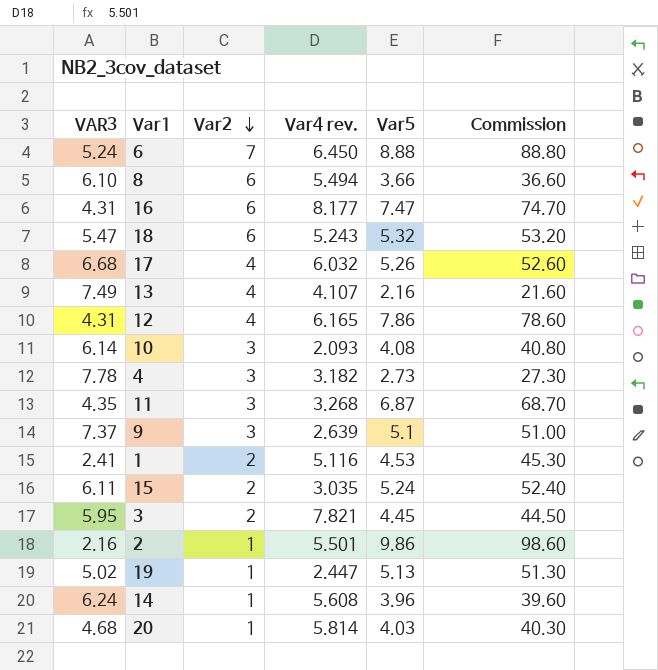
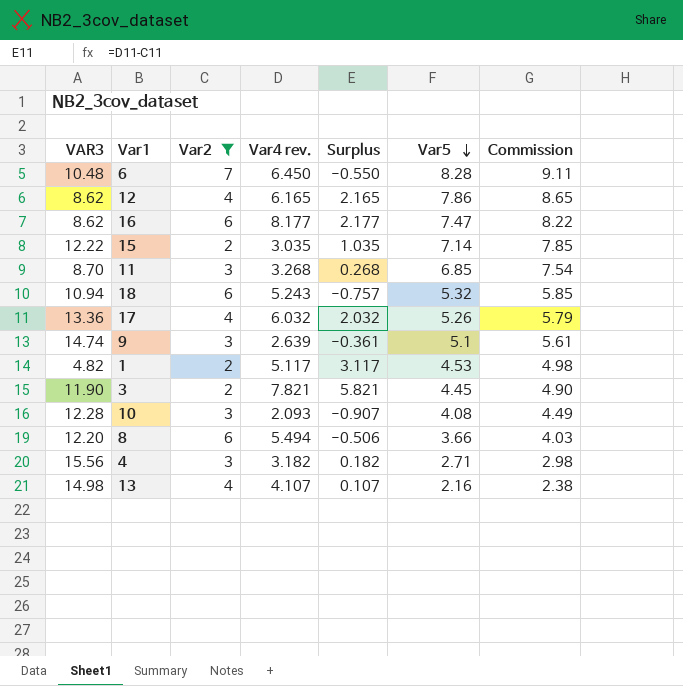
filter: none -> Var2 != 1
row order: Var2 descending -> Var5 descending
column Surplus | formula: none -> [Var4 rev.] - [Var2]
column Commission | formula: [Var5] * 10 -> [Var5] * 1.1
6 | VAR3: 5.24 -> 10.48
6 | Var5: 8.88 -> 8.28
12 | VAR3: 4.31 -> 8.62
16 | VAR3: 4.31 -> 8.62
15 | VAR3: 6.11 -> 12.22
15 | Var5: 5.24 -> 7.14
11 | VAR3: 4.35 -> 8.70
11 | Var5: 6.87 -> 6.85
18 | VAR3: 5.47 -> 10.94
17 | VAR3: 6.68 -> 13.36
9 | VAR3: 7.37 -> 14.74
1 | VAR3: 2.41 -> 4.82
1 | Var4 rev.: 5.116 -> 5.117
3 | VAR3: 5.95 -> 11.90
10 | VAR3: 6.14 -> 12.28
8 | VAR3: 6.10 -> 12.20
4 | VAR3: 7.78 -> 15.56
4 | Var5: 2.73 -> 2.71
13 | VAR3: 7.49 -> 14.98

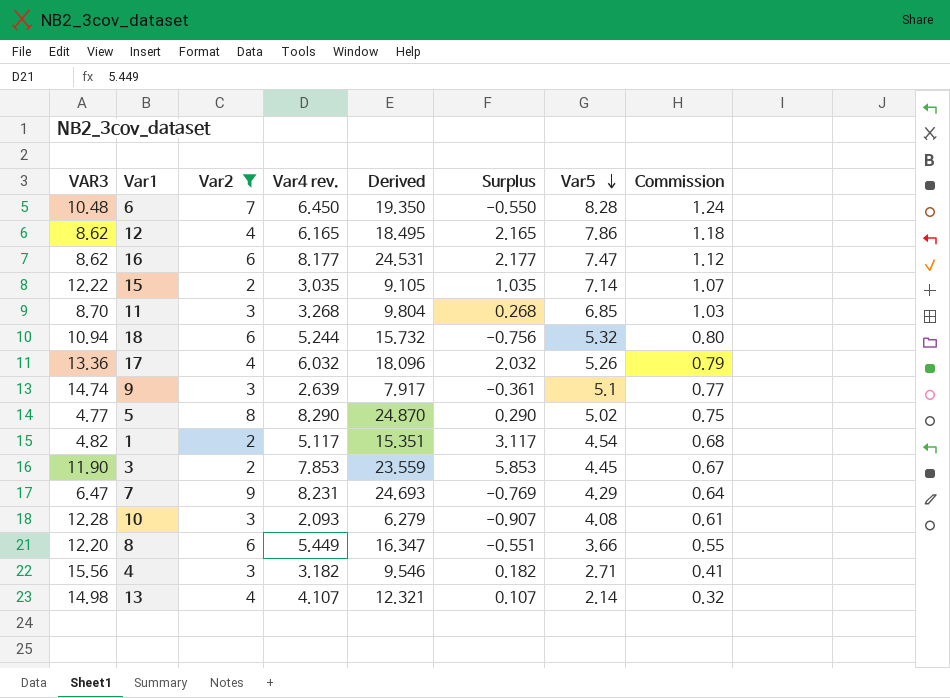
column Derived | formula: none -> [Var4 rev.] * 3
column Commission | formula: [Var5] * 1.1 -> [Var5] * 0.15
18 | Var4 rev.: 5.243 -> 5.244
18 | Surplus: -0.757 -> -0.756
row 5: none -> 4.77 | 8 | 8.290 | 24.870 | 0.290 | 5.02 | 0.75
1 | Var5: 4.53 -> 4.54
3 | Var4 rev.: 7.821 -> 7.853
3 | Surplus: 5.821 -> 5.853
row 7: none -> 6.47 | 9 | 8.231 | 24.693 | -0.769 | 4.29 | 0.64
8 | Var4 rev.: 5.494 -> 5.449
8 | Surplus: -0.506 -> -0.551
13 | Var5: 2.16 -> 2.14

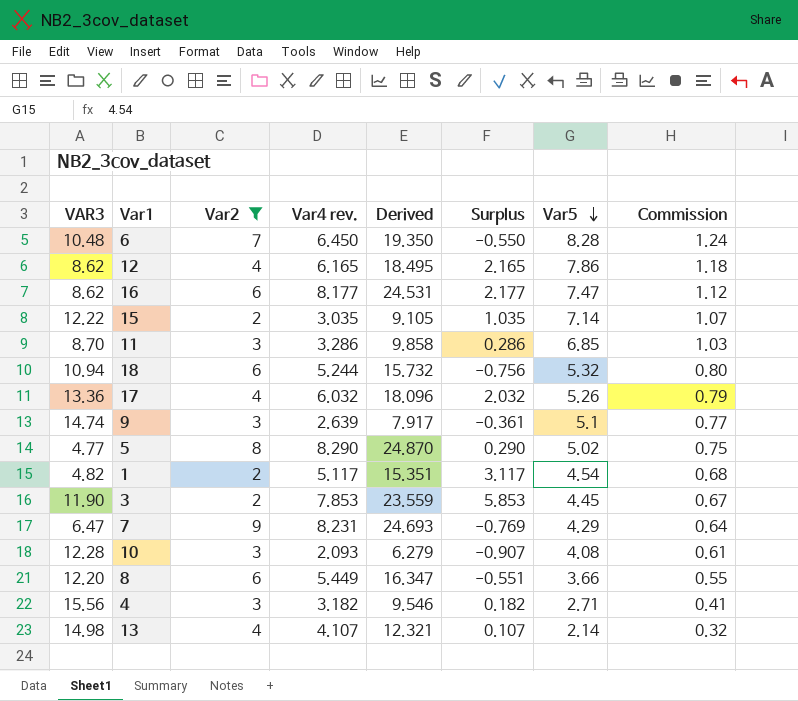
11 | Var4 rev.: 3.268 -> 3.286
11 | Derived: 9.804 -> 9.858
11 | Surplus: 0.268 -> 0.286

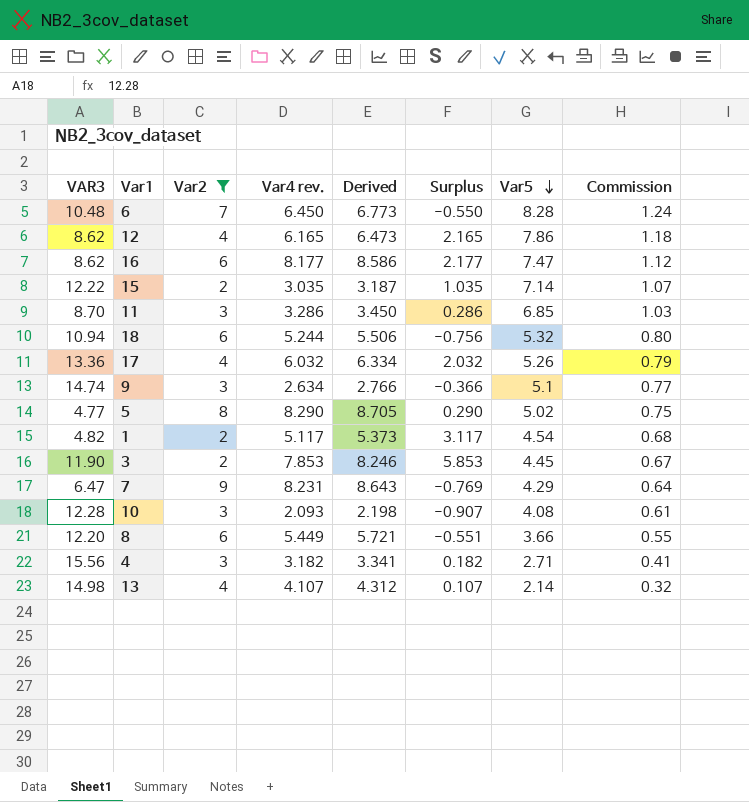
column Derived | formula: [Var4 rev.] * 3 -> [Var4 rev.] * 1.05
9 | Var4 rev.: 2.639 -> 2.634
9 | Surplus: -0.361 -> -0.366

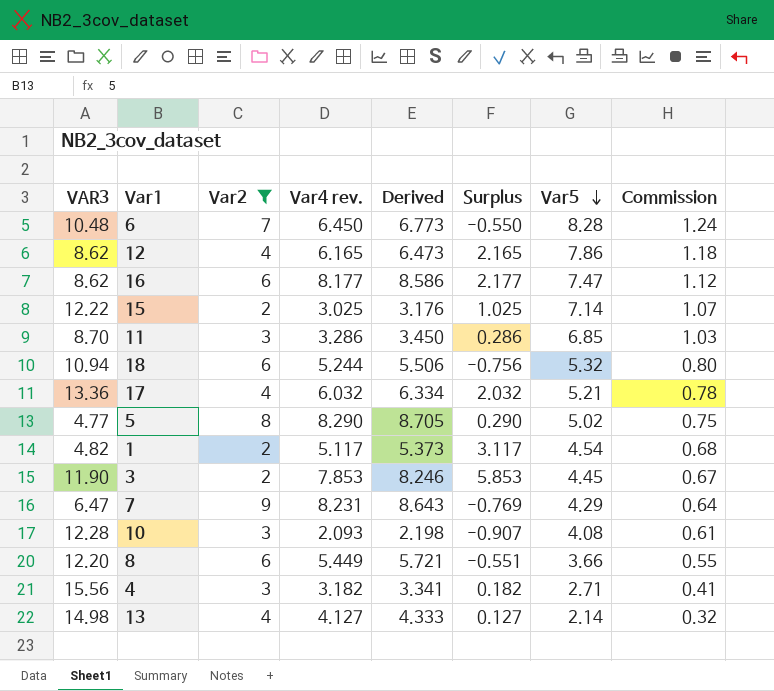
row 9: 14.74 | 3 | 2.634 | 2.766 | -0.366 | 5.1 | 0.77 -> none
15 | Var4 rev.: 3.035 -> 3.025
15 | Derived: 3.187 -> 3.176
15 | Surplus: 1.035 -> 1.025
17 | Var5: 5.26 -> 5.21
17 | Commission: 0.79 -> 0.78
13 | Var4 rev.: 4.107 -> 4.127
13 | Derived: 4.312 -> 4.333
13 | Surplus: 0.107 -> 0.127

